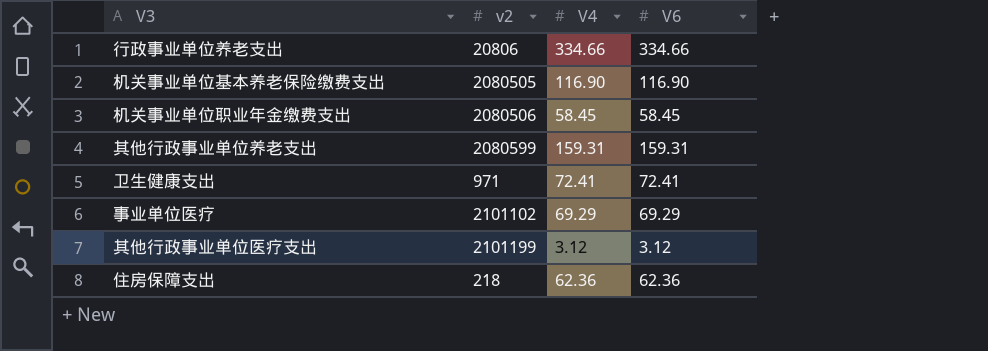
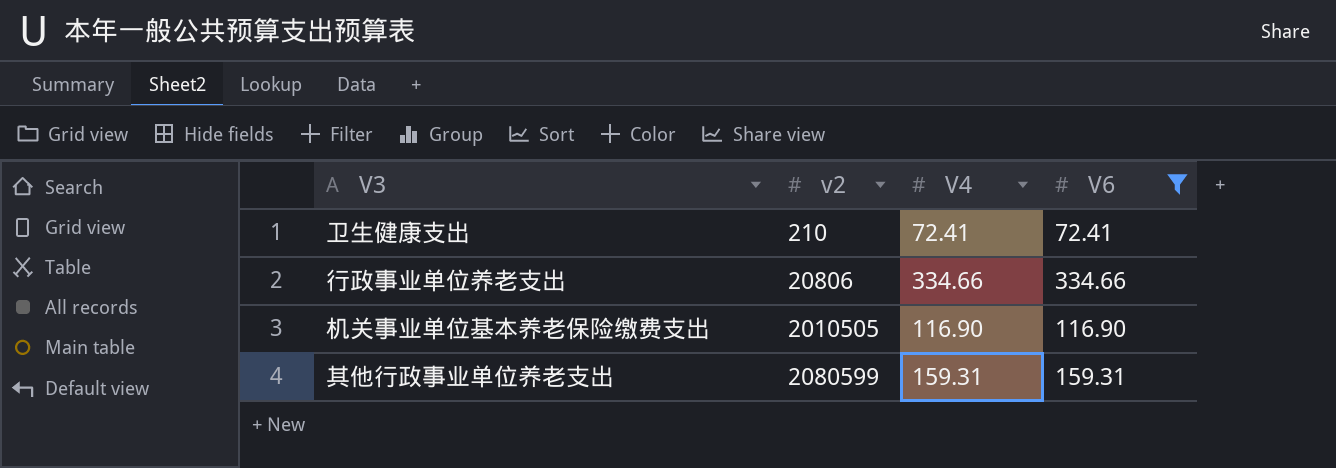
filter: none -> V6 >= 72.41
row order: none -> v2 ascending
卫生健康支出 | v2: 971 -> 210
机关事业单位基本养老保险缴费支出 | v2: 2080505 -> 2010505

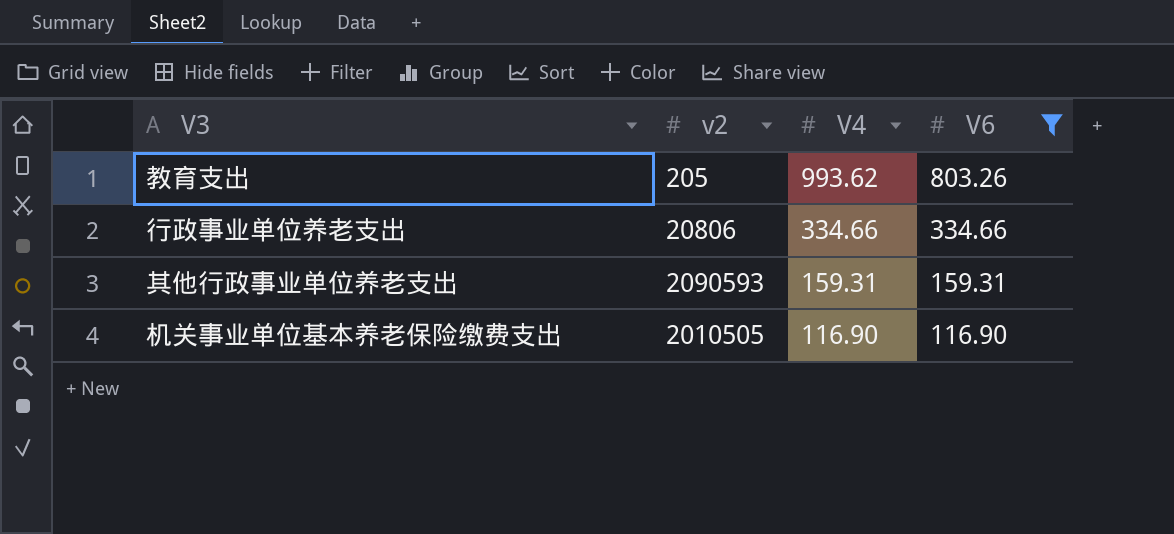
row order: v2 ascending -> V4 descending
row 卫生健康支出: 210 | 72.41 | 72.41 -> none
row 教育支出: none -> 205 | 993.62 | 803.26
其他行政事业单位养老支出 | v2: 2080599 -> 2090593

